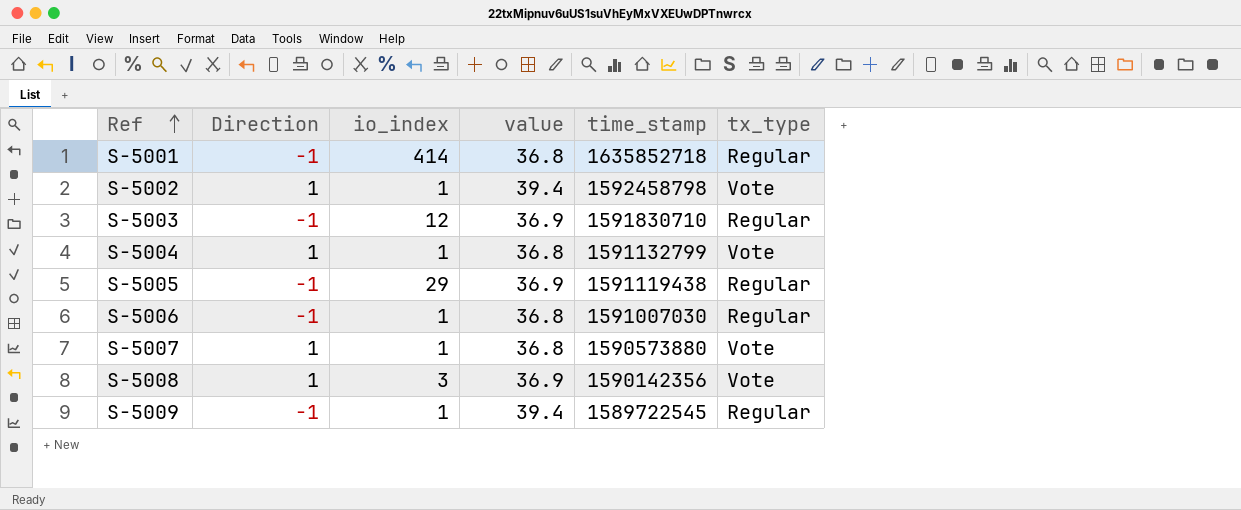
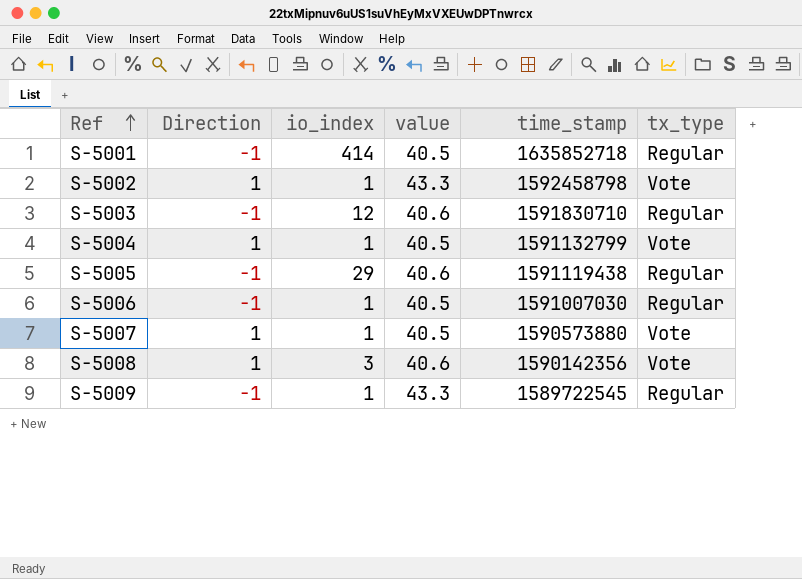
S-5001 | value: 36.8 -> 40.5
S-5002 | value: 39.4 -> 43.3
S-5003 | value: 36.9 -> 40.6
S-5004 | value: 36.8 -> 40.5
S-5005 | value: 36.9 -> 40.6
S-5006 | value: 36.8 -> 40.5
S-5007 | value: 36.8 -> 40.5
S-5008 | value: 36.9 -> 40.6
S-5009 | value: 39.4 -> 43.3

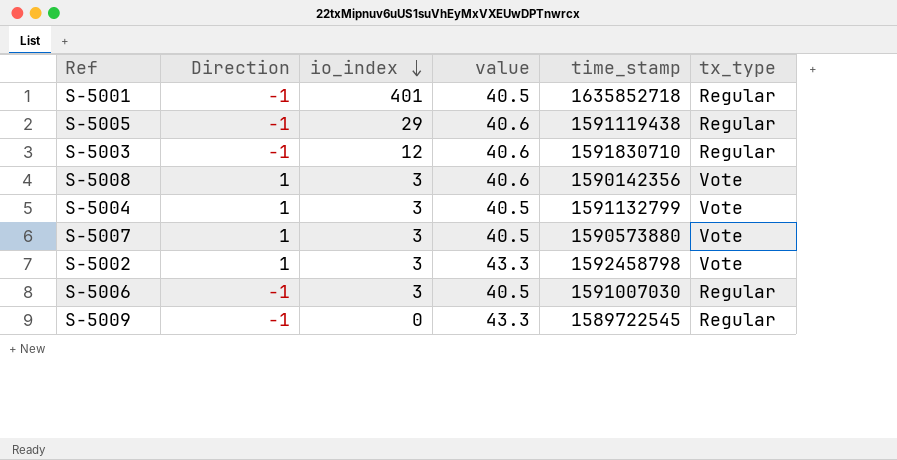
row order: Ref ascending -> io_index descending
S-5001 | io_index: 414 -> 401
S-5004 | io_index: 1 -> 3
S-5007 | io_index: 1 -> 3
S-5002 | io_index: 1 -> 3
S-5006 | io_index: 1 -> 3
S-5009 | io_index: 1 -> 0

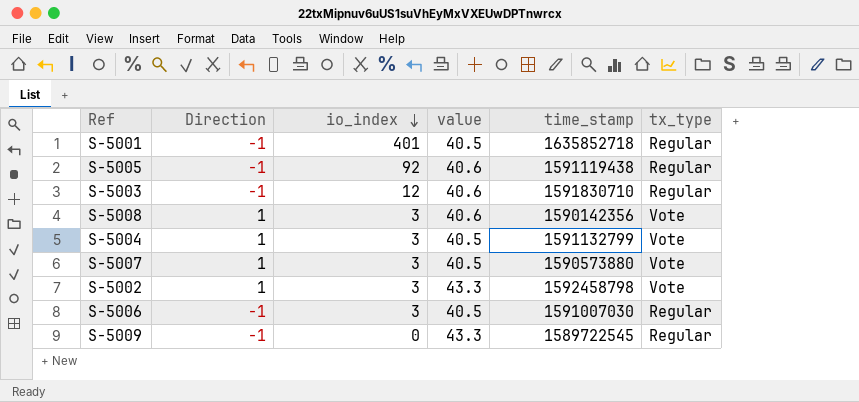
S-5005 | io_index: 29 -> 92

